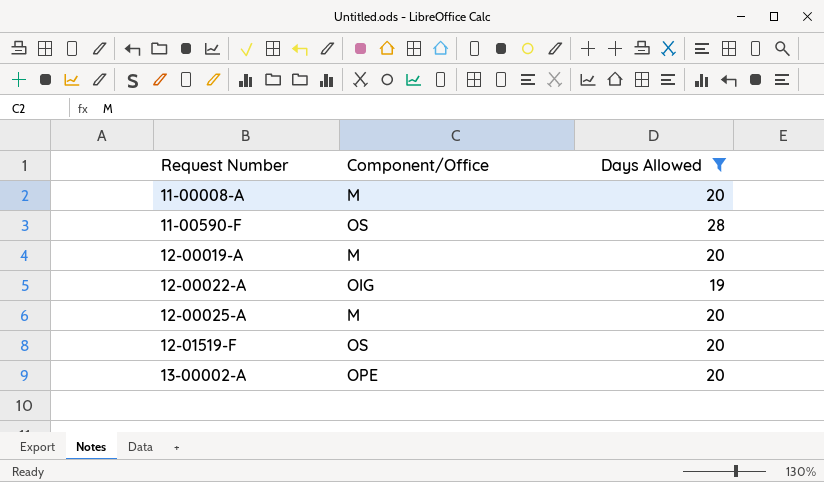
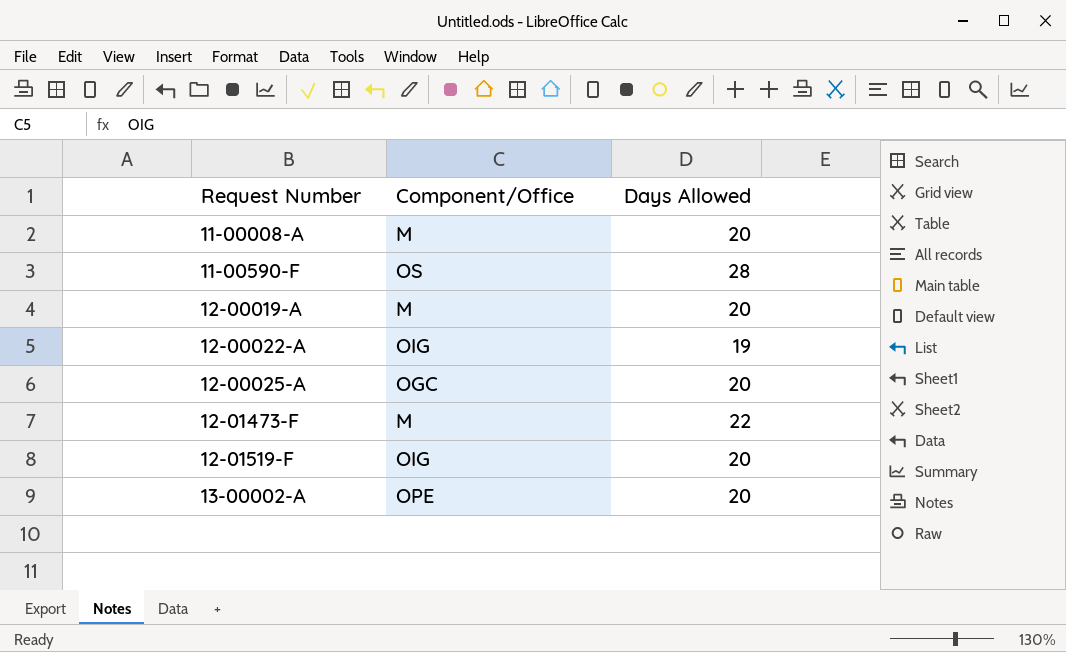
filter: Days Allowed != 22 -> none
12-00025-A | Component/Office: M -> OGC
12-01519-F | Component/Office: OS -> OIG

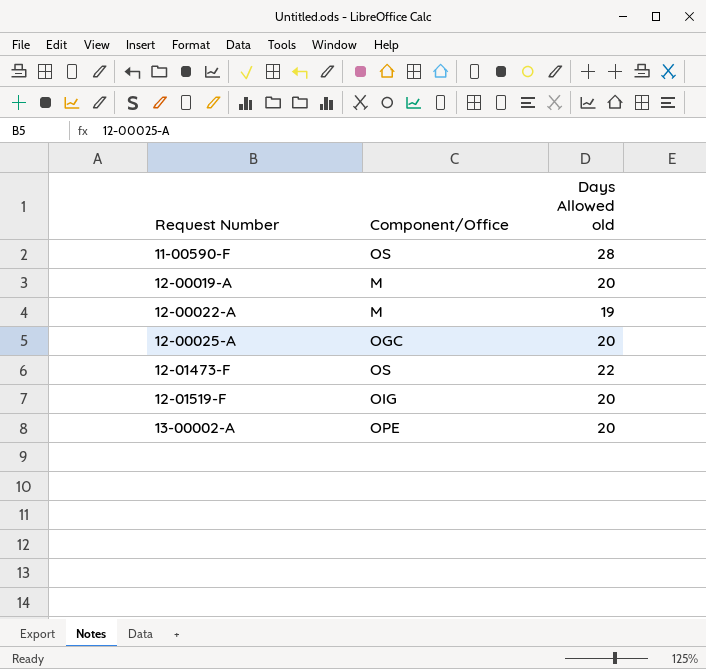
column name: Days Allowed -> Days Allowed old
row 11-00008-A: M | 20 -> none
12-00022-A | Component/Office: OIG -> M
12-01473-F | Component/Office: M -> OS

